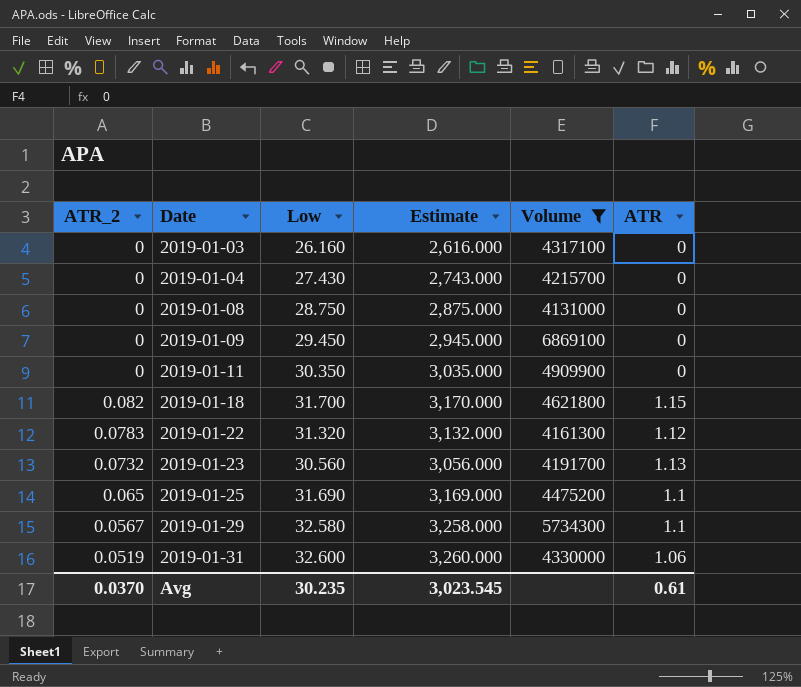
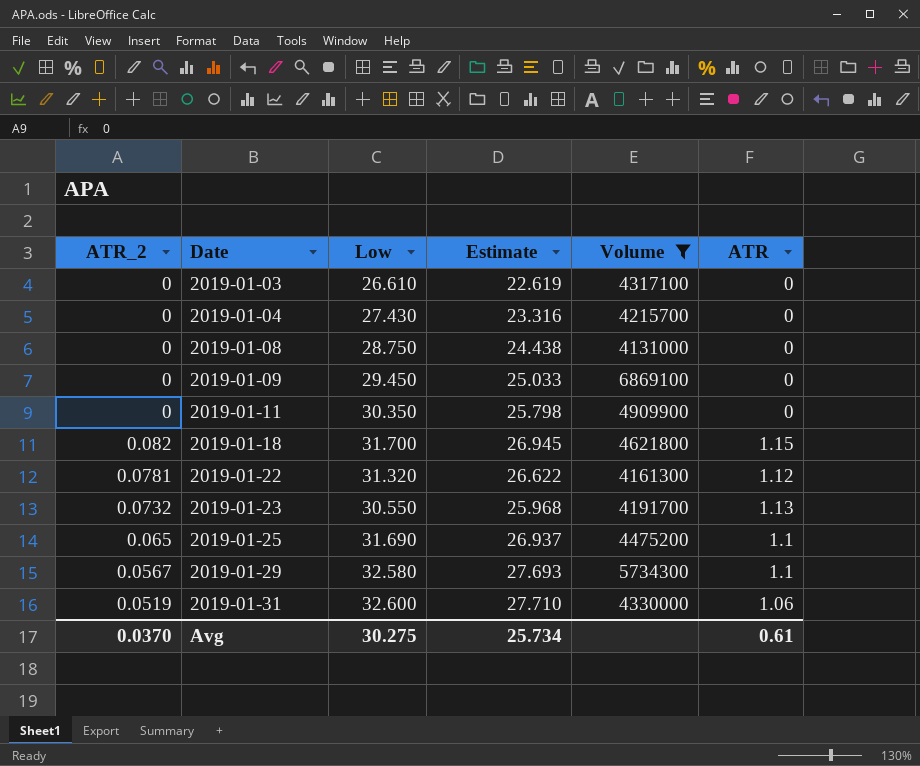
column Estimate | formula: [Low] * 100 -> [Low] * 0.85
2019-01-03 | Low: 26.160 -> 26.610
2019-01-22 | ATR_2: 0.0783 -> 0.0781
2019-01-23 | Low: 30.560 -> 30.550
Avg | Low: 30.235 -> 30.275
Avg | Estimate: 3,023.545 -> 25.734

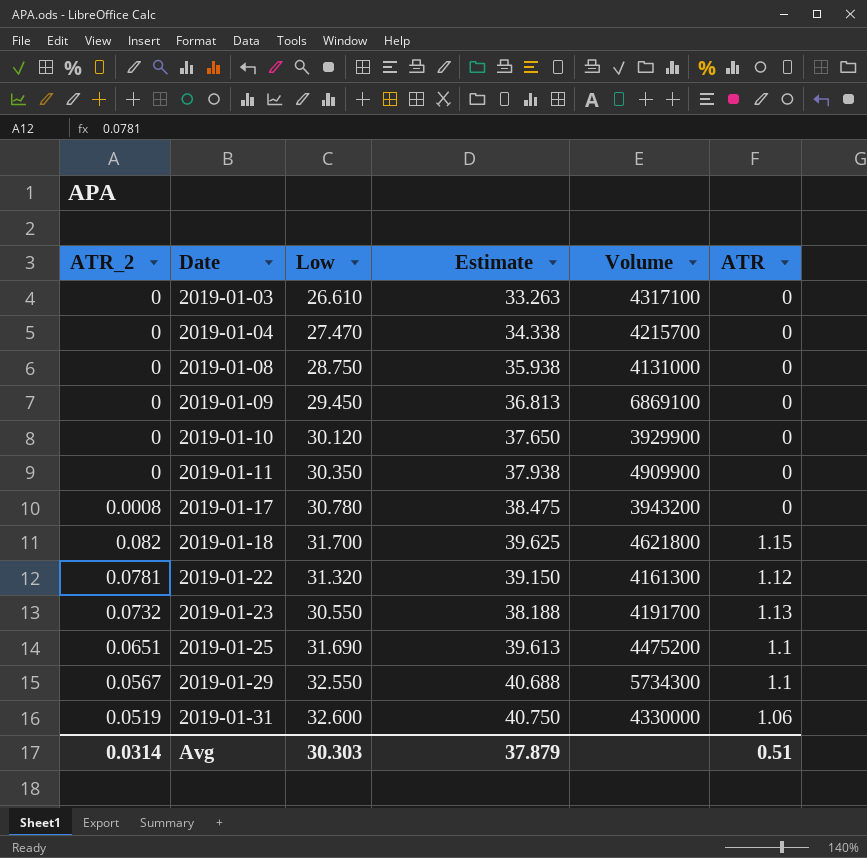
filter: Volume >= 4131000 -> none
column Estimate | formula: [Low] * 0.85 -> [Low] * 1.25
2019-01-04 | Low: 27.430 -> 27.470
2019-01-25 | ATR_2: 0.065 -> 0.0651
2019-01-29 | Low: 32.580 -> 32.550
Avg | ATR_2: 0.0370 -> 0.0314
Avg | Low: 30.275 -> 30.303
Avg | Estimate: 25.734 -> 37.879
Avg | ATR: 0.61 -> 0.51

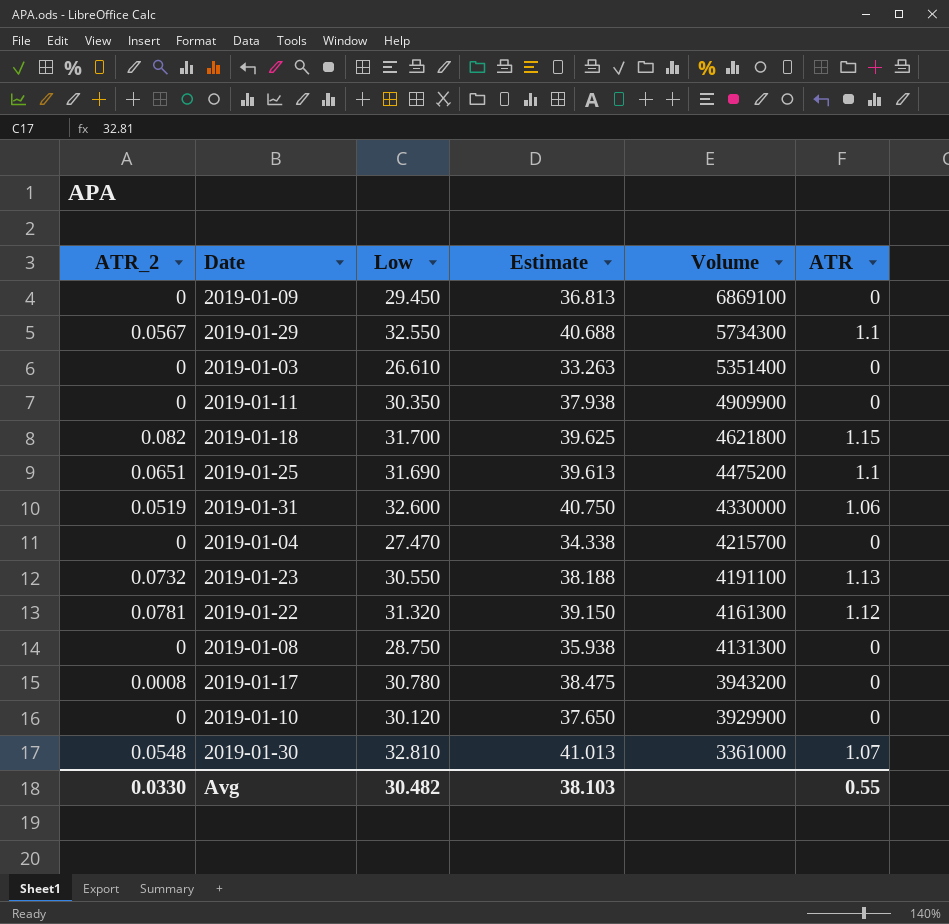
row order: Date ascending -> Volume descending
2019-01-03 | Volume: 4317100 -> 5351400
2019-01-23 | Volume: 4191700 -> 4191100
2019-01-08 | Volume: 4131000 -> 4131300
row 2019-01-30: none -> 0.0548 | 32.810 | 41.013 | 3361000 | 1.07
Avg | ATR_2: 0.0314 -> 0.0330
Avg | Low: 30.303 -> 30.482
Avg | Estimate: 37.879 -> 38.103
Avg | ATR: 0.51 -> 0.55

